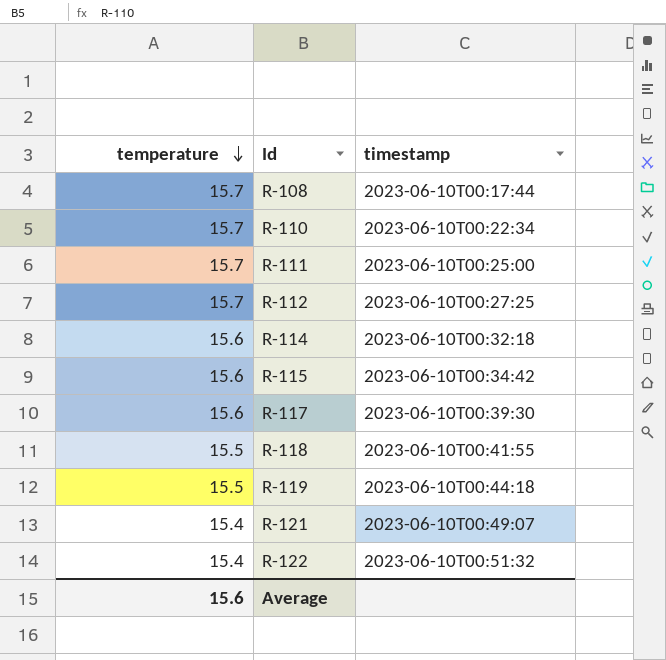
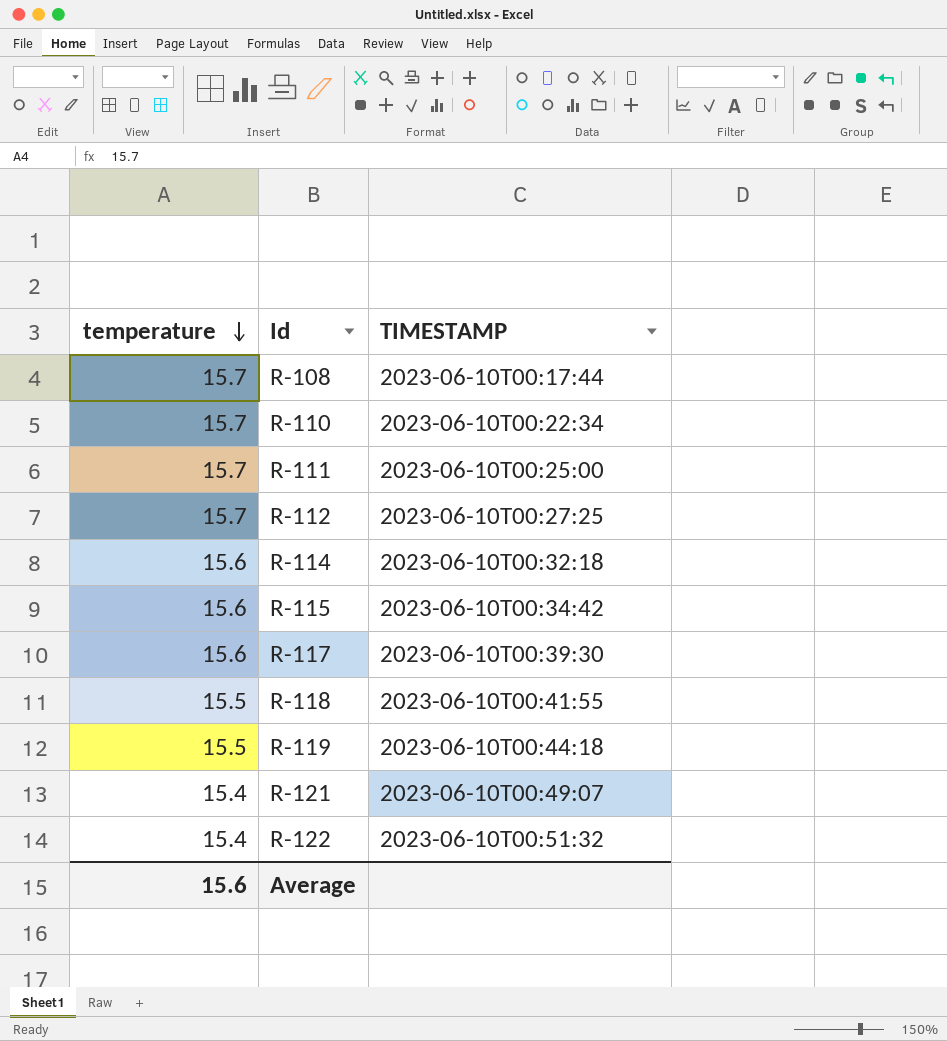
column name: timestamp -> TIMESTAMP

